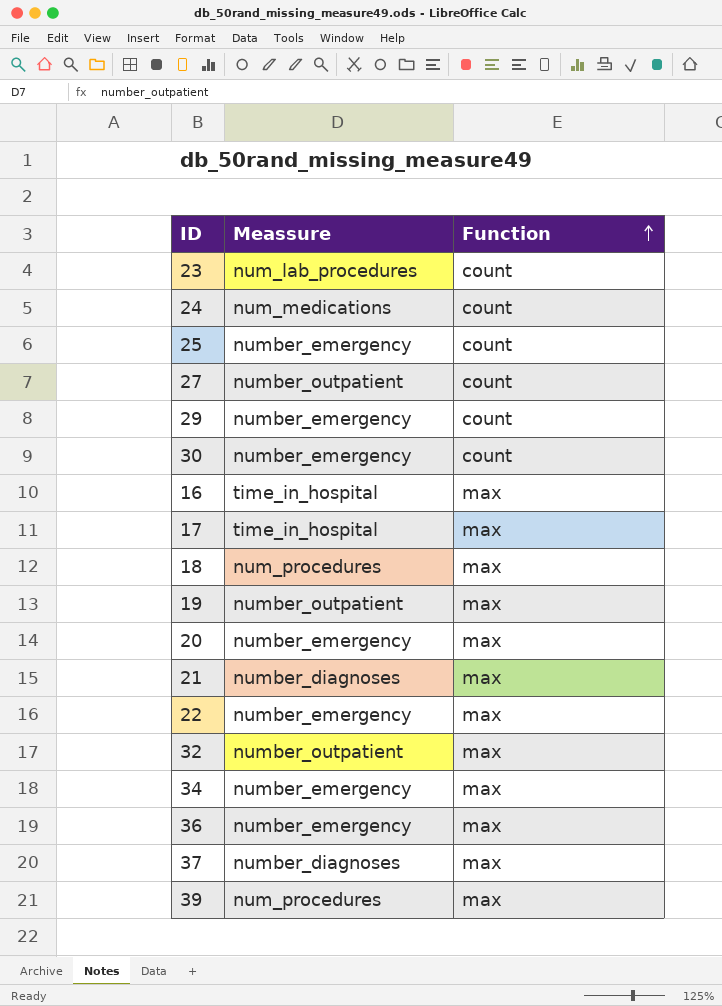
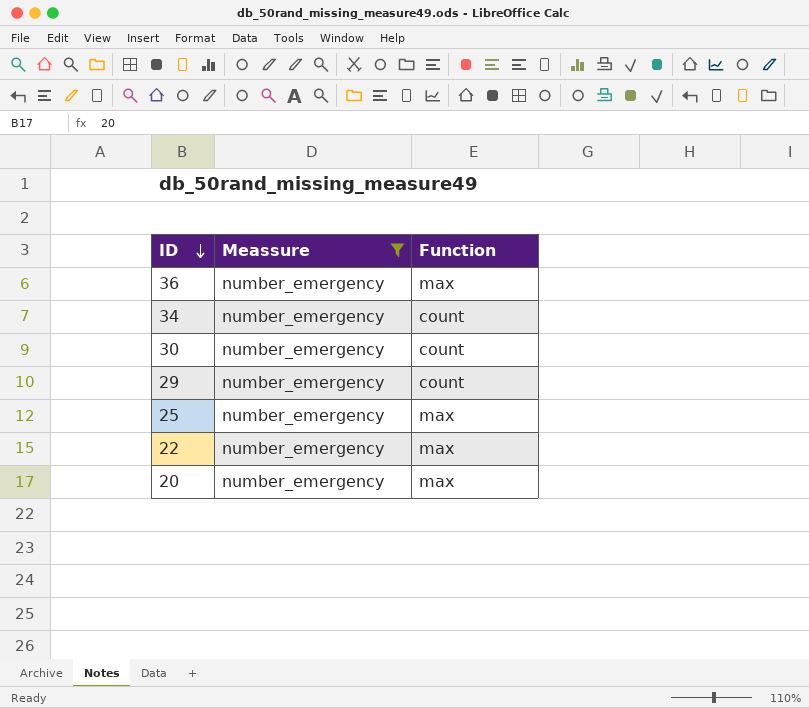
filter: none -> Meassure = number_emergency
row order: Function ascending -> ID descending
34 | Function: max -> count
25 | Function: count -> max

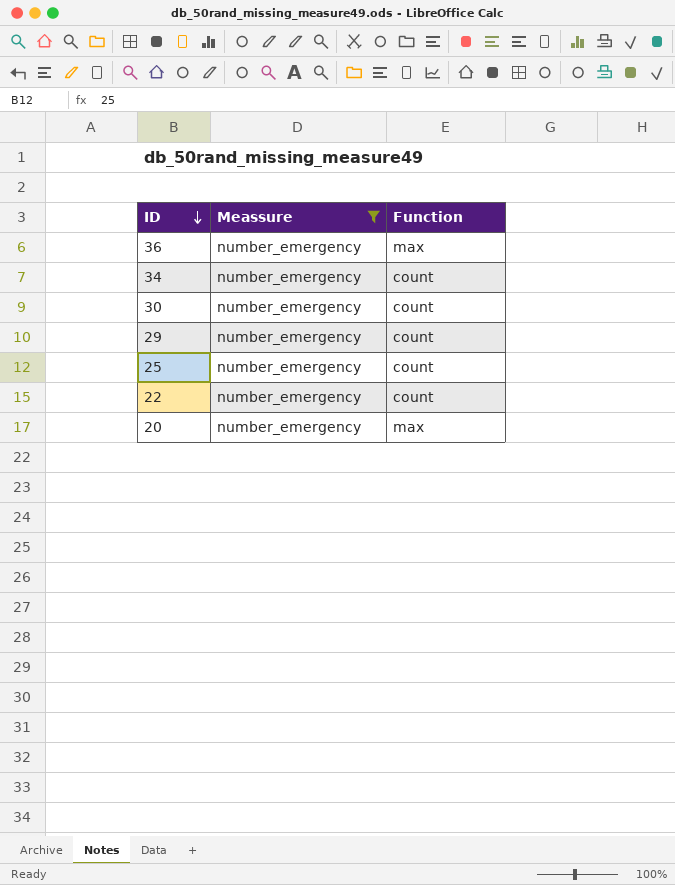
25 | Function: max -> count
22 | Function: max -> count

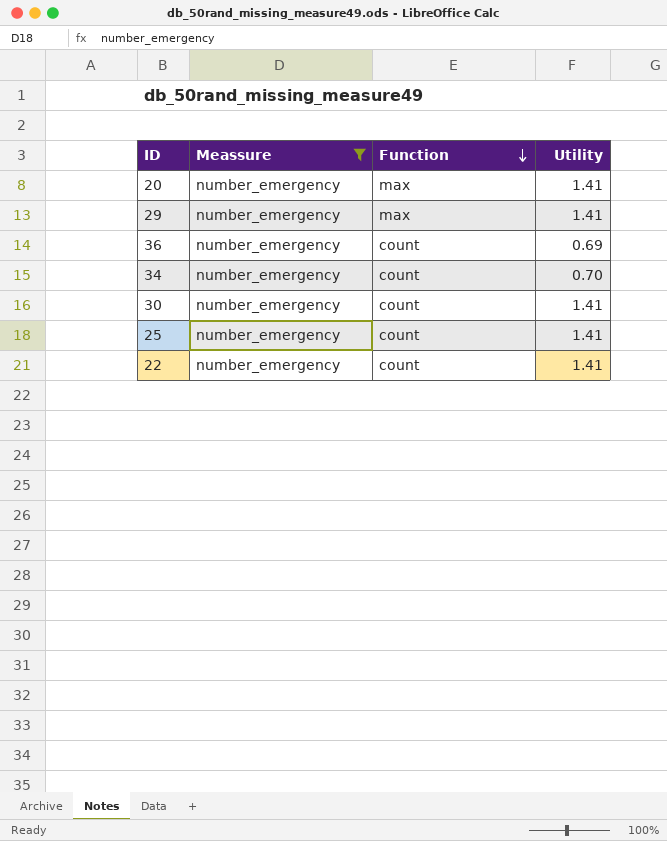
row order: ID descending -> Function descending
column Utility | position: none -> 4
29 | Function: count -> max
36 | Function: max -> count

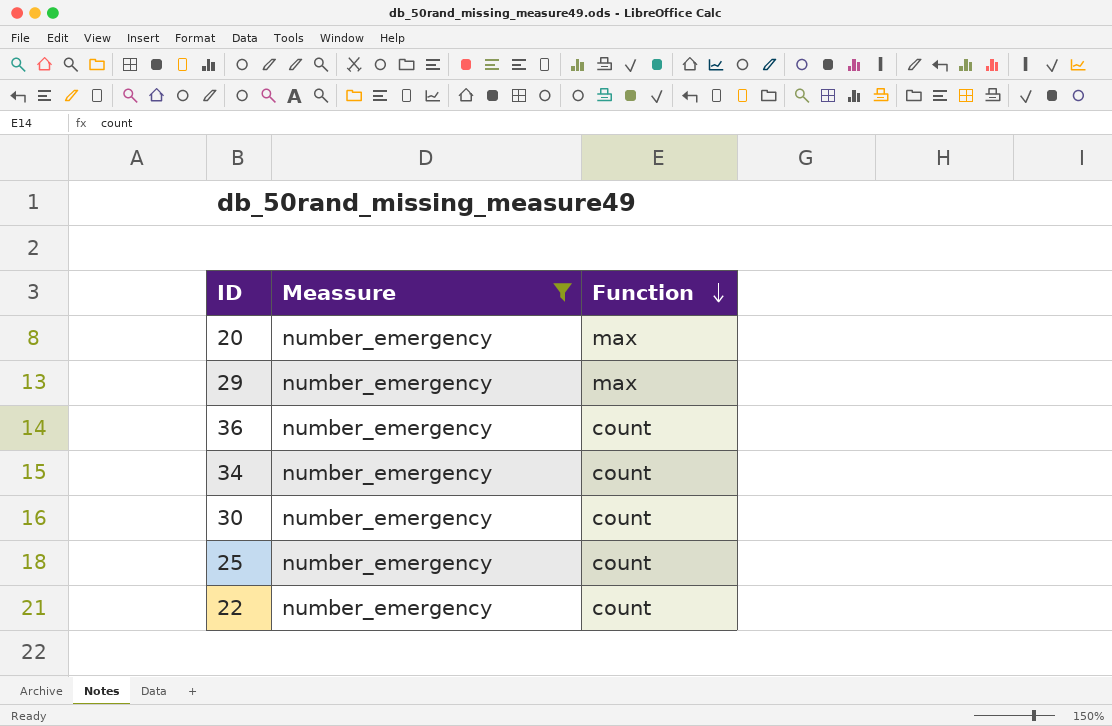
column Utility | position: 4 -> none

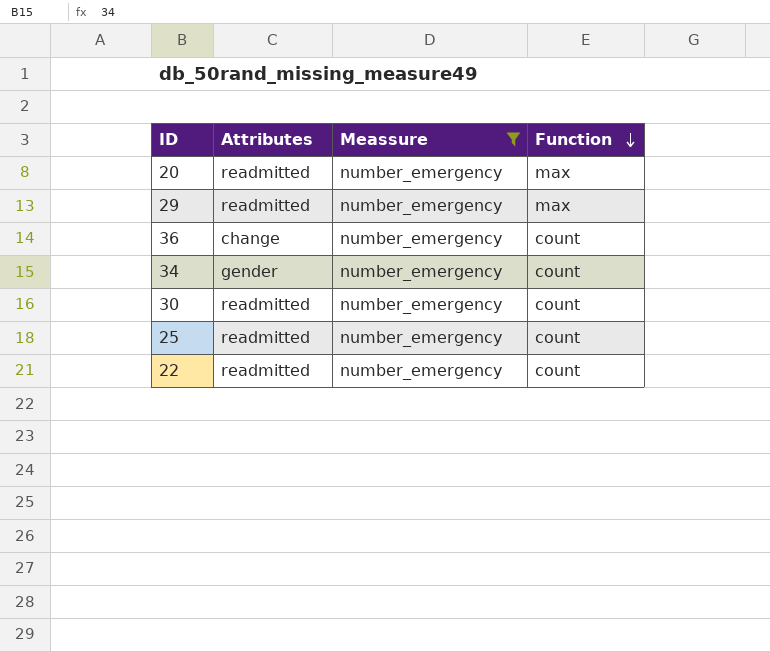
column Attributes | position: none -> 2

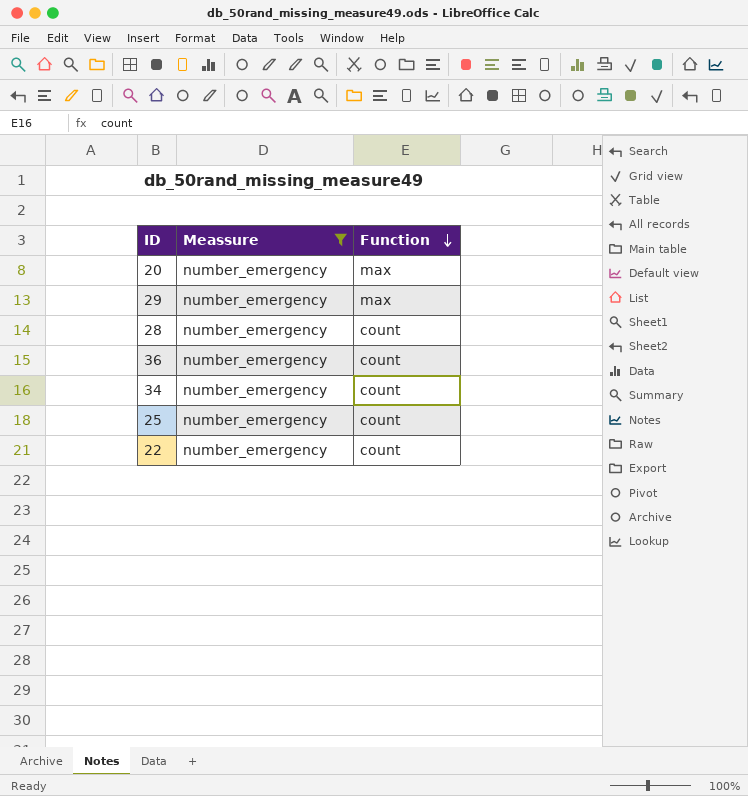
column Attributes | position: 2 -> none
row 30: readmitted | number_emergency | count -> none
row 28: none -> number_emergency | count

